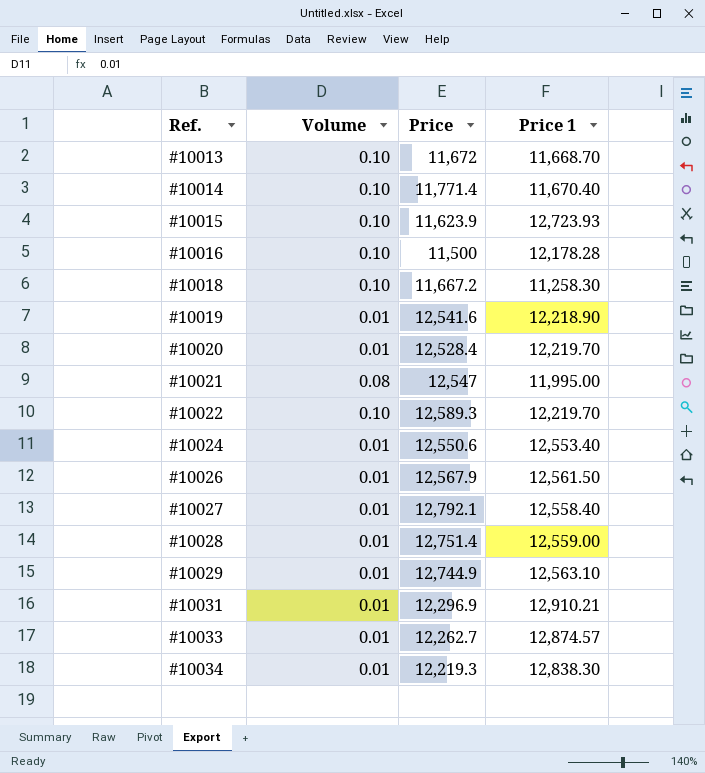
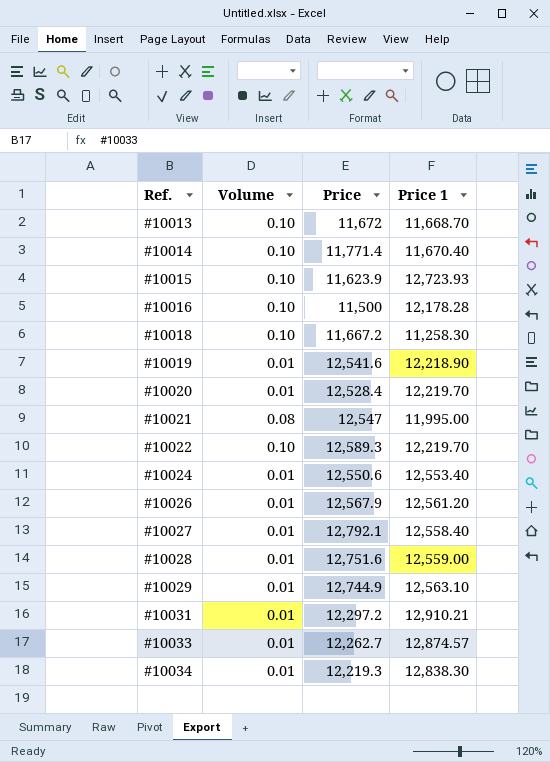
#10026 | Price 1: 12,561.50 -> 12,561.20
#10028 | Price: 12,751.4 -> 12,751.6
#10031 | Price: 12,296.9 -> 12,297.2

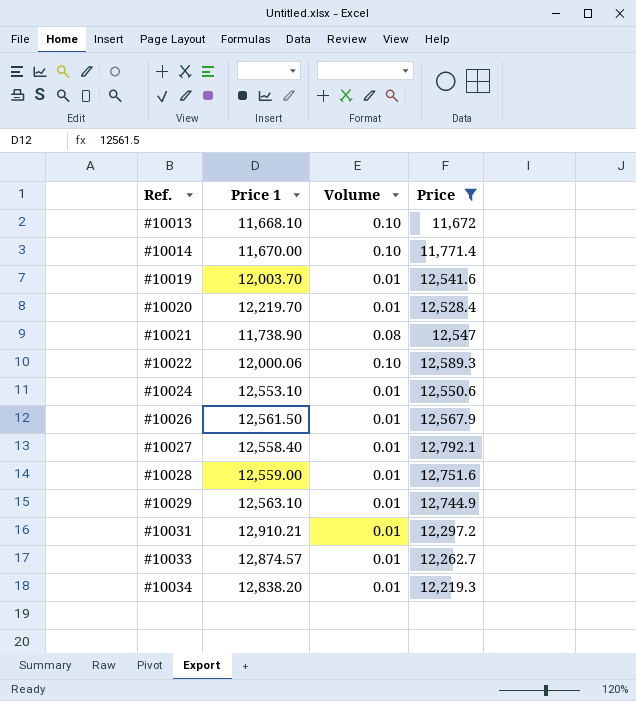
filter: none -> Price >= 11,672
column Price 1 | position: 4 -> 2
#10013 | Price 1: 11,668.70 -> 11,668.10
#10014 | Price 1: 11,670.40 -> 11,670.00
#10019 | Price 1: 12,218.90 -> 12,003.70
#10021 | Price 1: 11,995.00 -> 11,738.90
#10022 | Price 1: 12,219.70 -> 12,000.06
#10024 | Price 1: 12,553.40 -> 12,553.10
#10026 | Price 1: 12,561.20 -> 12,561.50
#10034 | Price 1: 12,838.30 -> 12,838.20

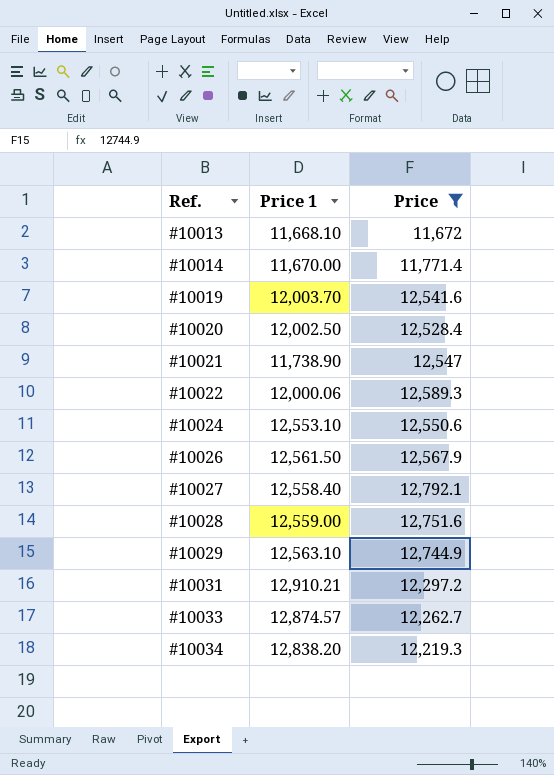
column Volume | position: 3 -> none
#10020 | Price 1: 12,219.70 -> 12,002.50

